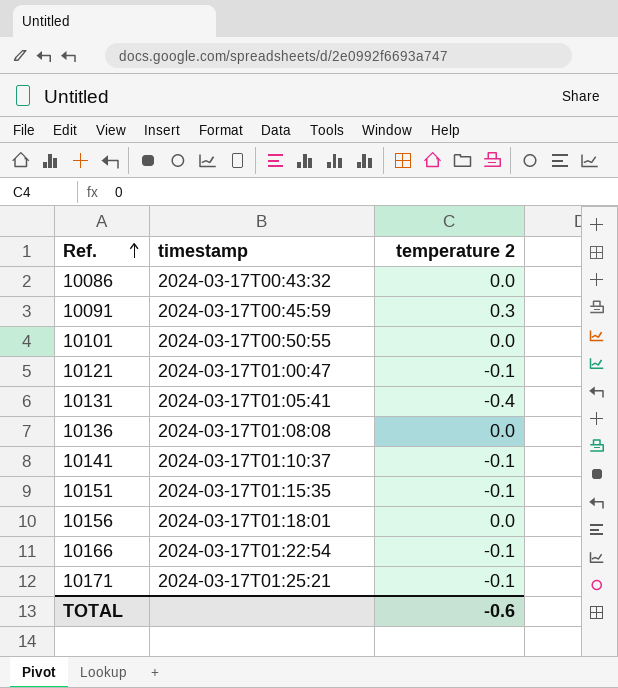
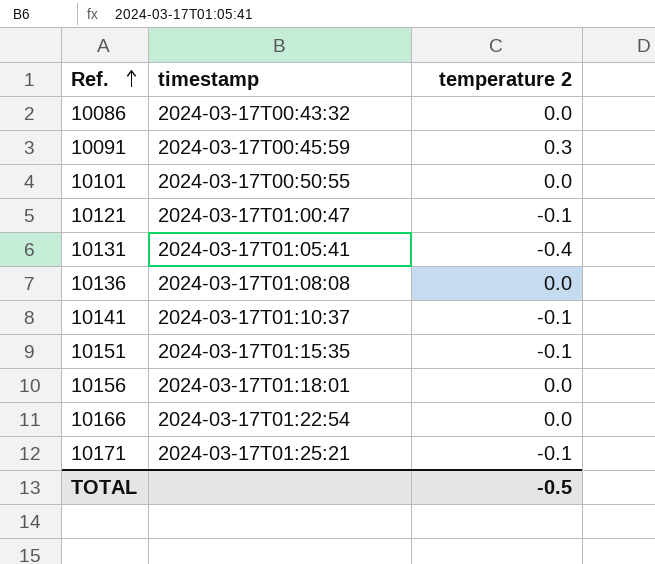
10166 | temperature 2: -0.1 -> 0.0
TOTAL | temperature 2: -0.6 -> -0.5

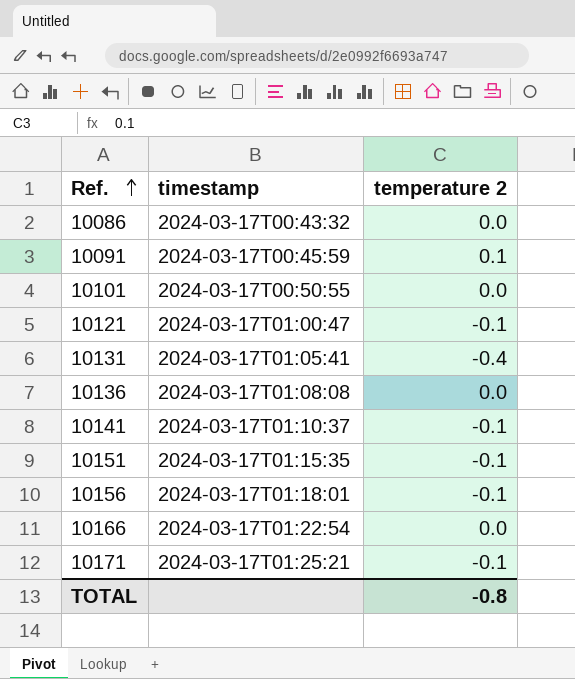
10091 | temperature 2: 0.3 -> 0.1
10156 | temperature 2: 0.0 -> -0.1
TOTAL | temperature 2: -0.5 -> -0.8

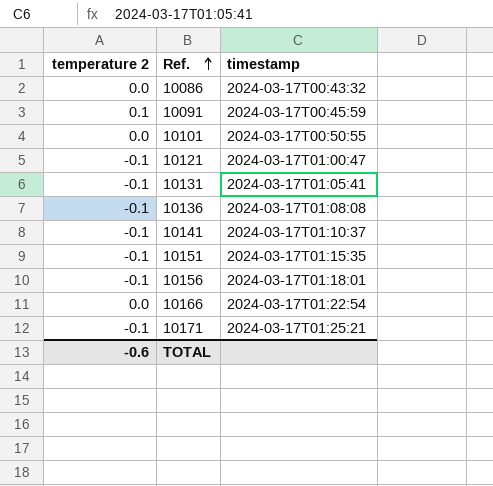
column temperature 2 | position: 3 -> 1
10131 | temperature 2: -0.4 -> -0.1
10136 | temperature 2: 0.0 -> -0.1
TOTAL | temperature 2: -0.8 -> -0.6

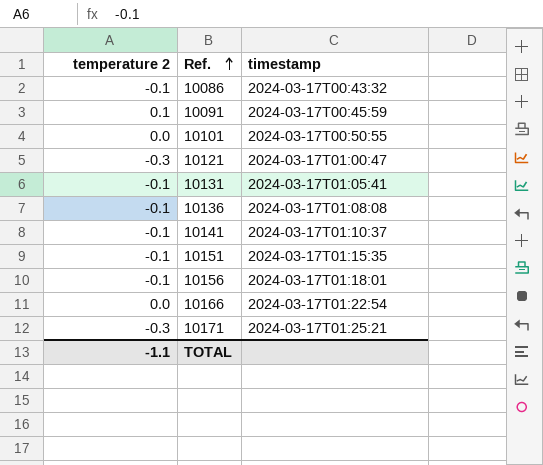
10086 | temperature 2: 0.0 -> -0.1
10121 | temperature 2: -0.1 -> -0.3
10171 | temperature 2: -0.1 -> -0.3
TOTAL | temperature 2: -0.6 -> -1.1

